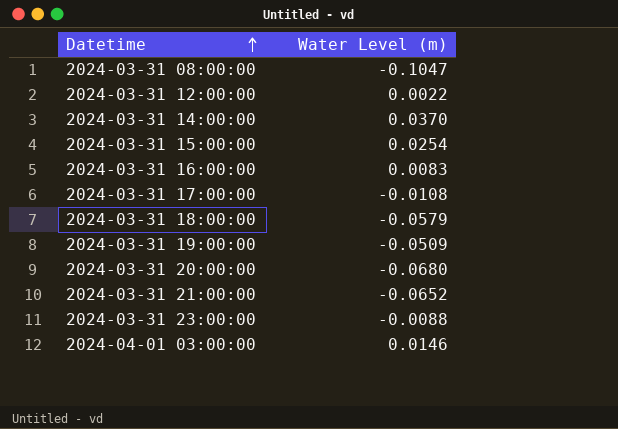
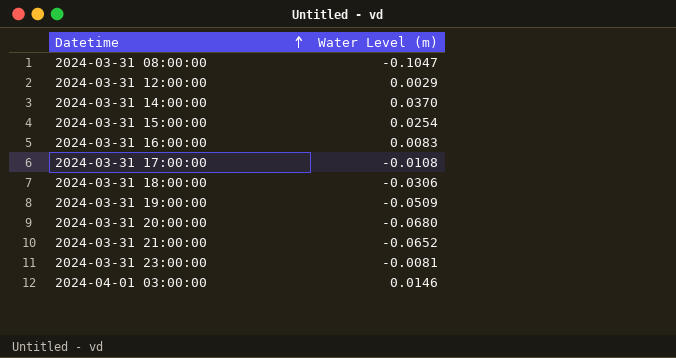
2024-03-31 12:00:00 | Water Level (m): 0.0022 -> 0.0029
2024-03-31 18:00:00 | Water Level (m): -0.0579 -> -0.0306
2024-03-31 23:00:00 | Water Level (m): -0.0088 -> -0.0081

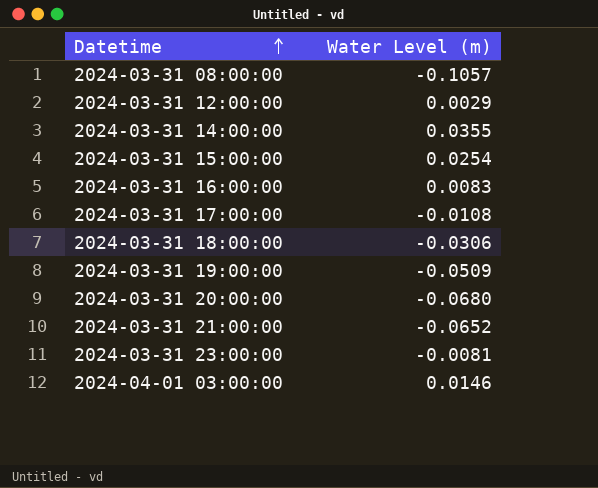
2024-03-31 08:00:00 | Water Level (m): -0.1047 -> -0.1057
2024-03-31 14:00:00 | Water Level (m): 0.0370 -> 0.0355

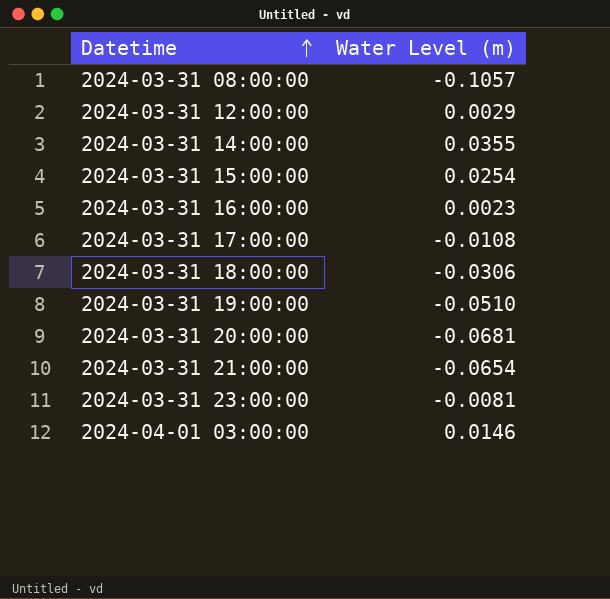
2024-03-31 16:00:00 | Water Level (m): 0.0083 -> 0.0023
2024-03-31 19:00:00 | Water Level (m): -0.0509 -> -0.0510
2024-03-31 20:00:00 | Water Level (m): -0.0680 -> -0.0681
2024-03-31 21:00:00 | Water Level (m): -0.0652 -> -0.0654

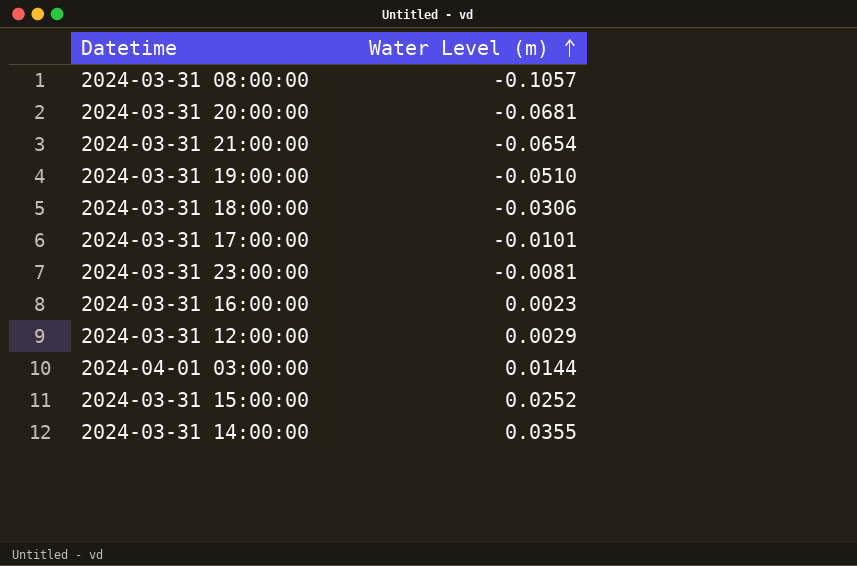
row order: Datetime ascending -> Water Level (m) ascending
2024-03-31 17:00:00 | Water Level (m): -0.0108 -> -0.0101
2024-04-01 03:00:00 | Water Level (m): 0.0146 -> 0.0144
2024-03-31 15:00:00 | Water Level (m): 0.0254 -> 0.0252

